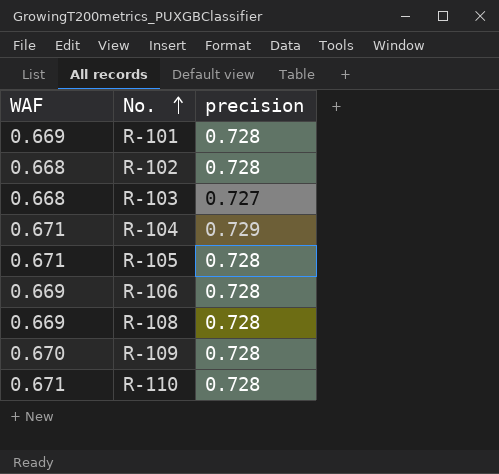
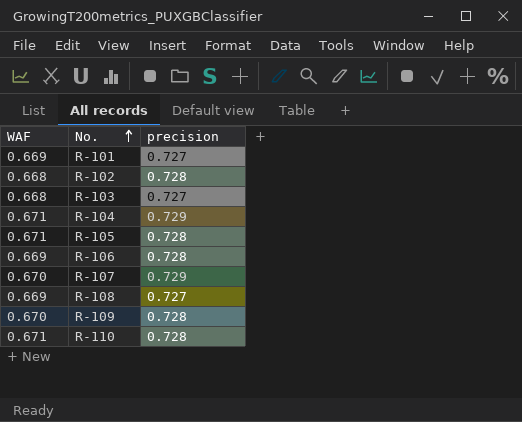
R-101 | precision: 0.728 -> 0.727
row R-107: none -> 0.670 | 0.729
R-108 | precision: 0.728 -> 0.727

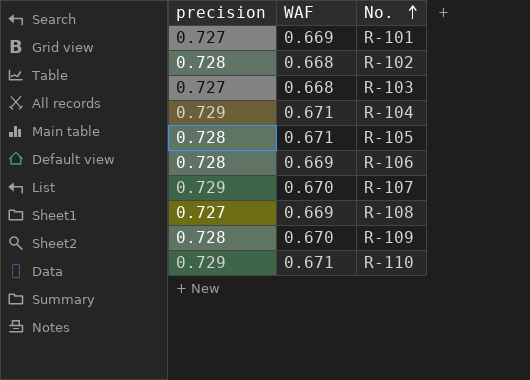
column precision | position: 3 -> 1
R-110 | precision: 0.728 -> 0.729

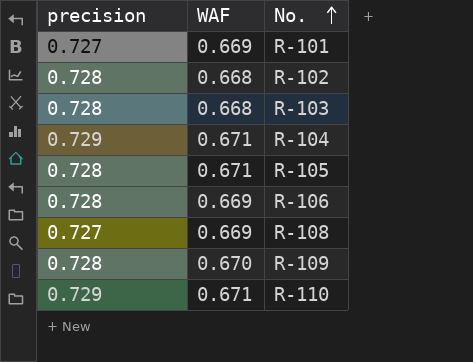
row R-107: 0.729 | 0.670 -> none
R-103 | precision: 0.727 -> 0.728

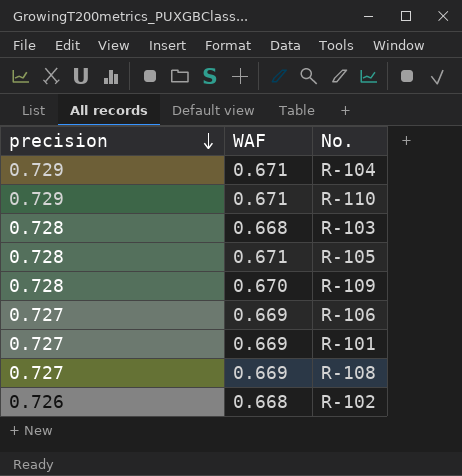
row order: No. ascending -> precision descending
R-106 | precision: 0.728 -> 0.727
R-102 | precision: 0.728 -> 0.726

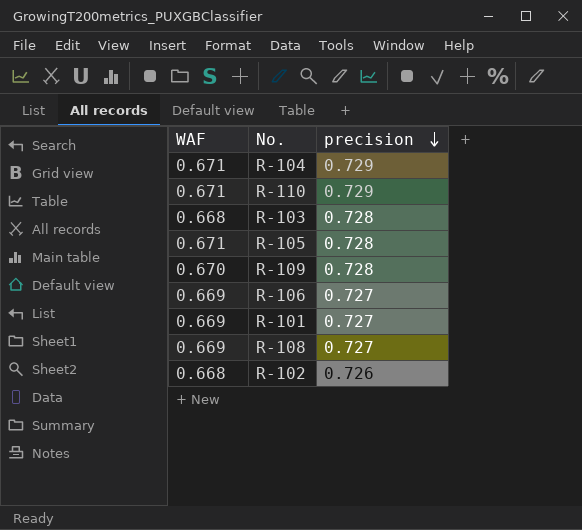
column precision | position: 1 -> 3

